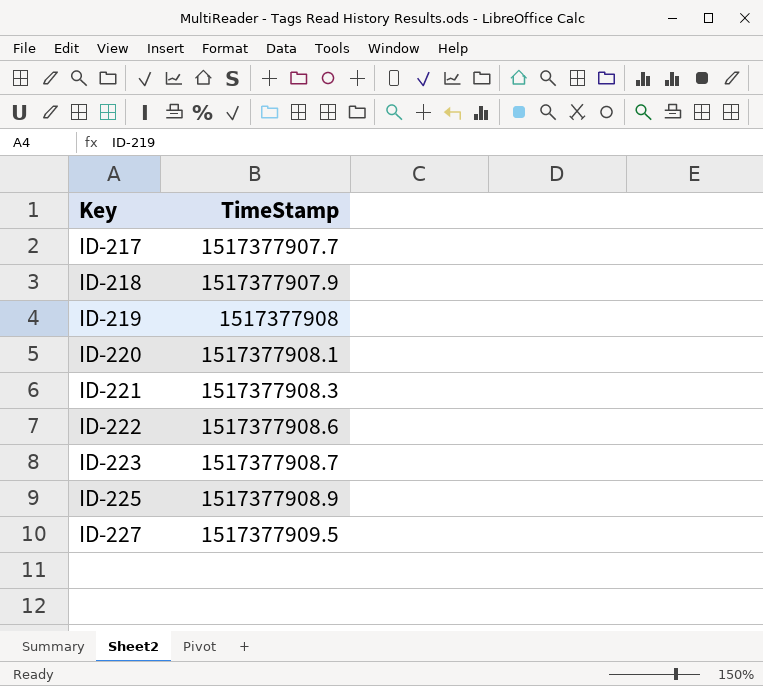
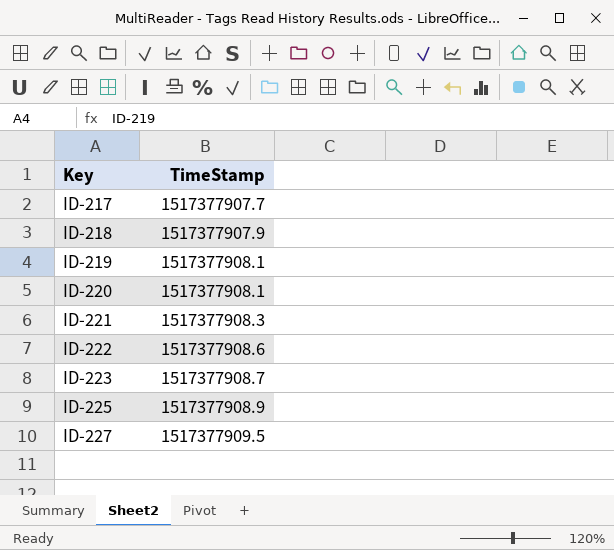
ID-219 | TimeStamp: 1517377908 -> 1517377908.1

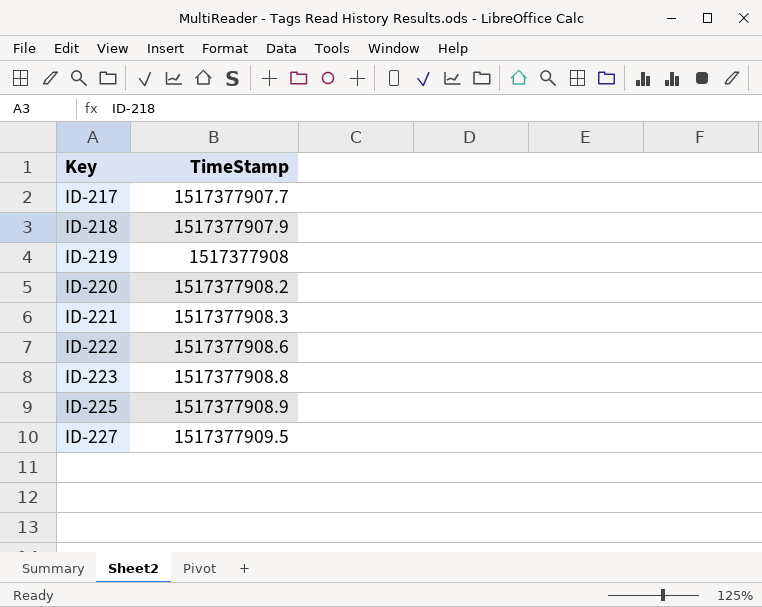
ID-219 | TimeStamp: 1517377908.1 -> 1517377908
ID-220 | TimeStamp: 1517377908.1 -> 1517377908.2
ID-223 | TimeStamp: 1517377908.7 -> 1517377908.8

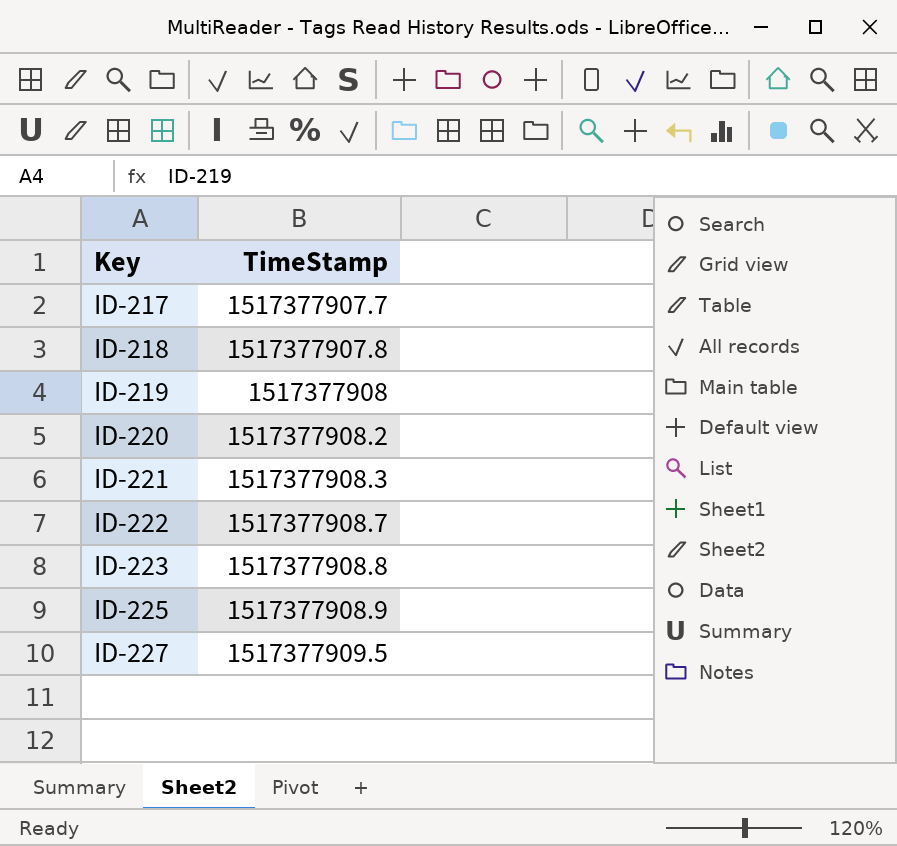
ID-218 | TimeStamp: 1517377907.9 -> 1517377907.8
ID-222 | TimeStamp: 1517377908.6 -> 1517377908.7

